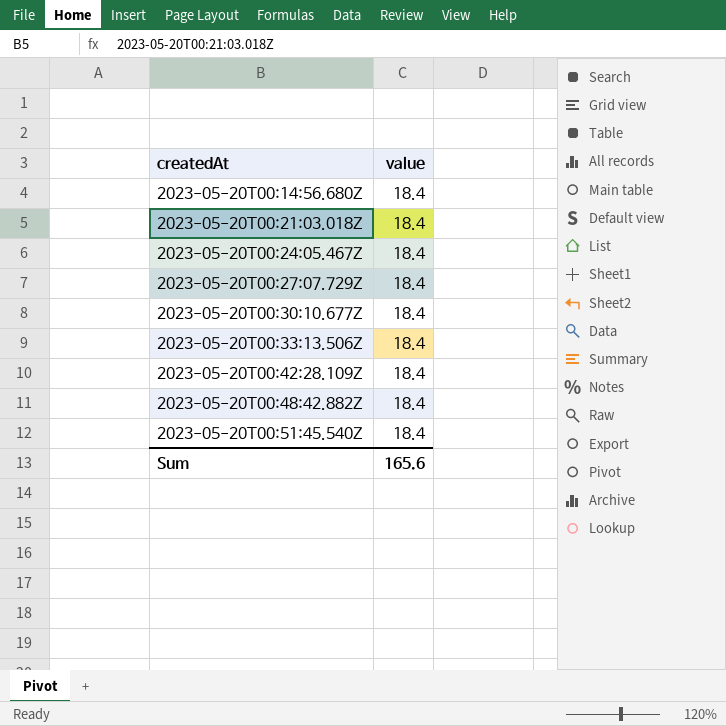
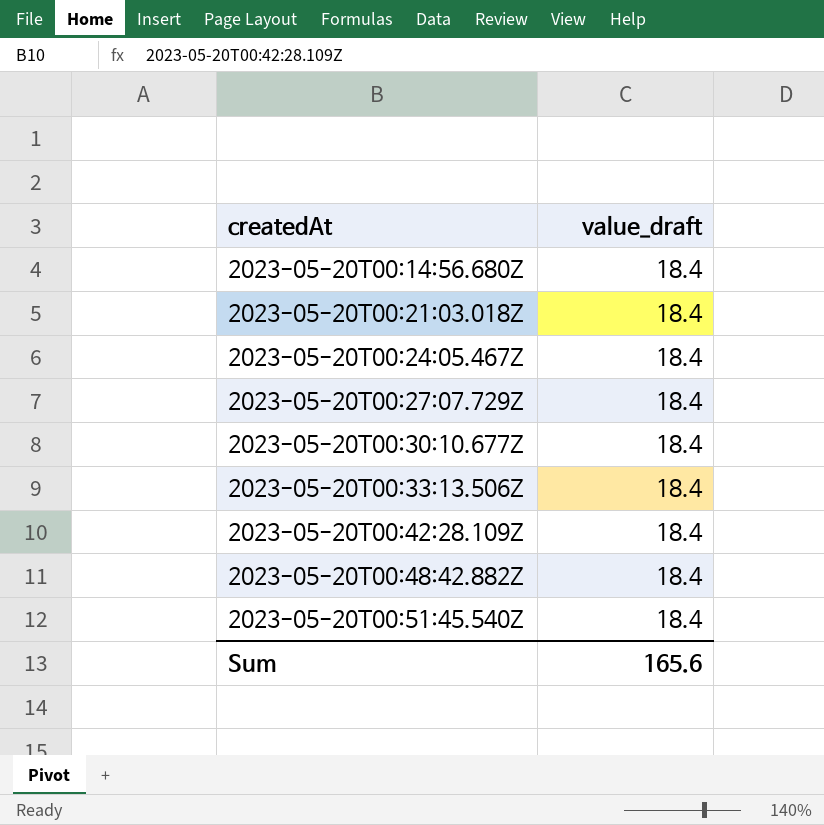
column name: value -> value_draft

